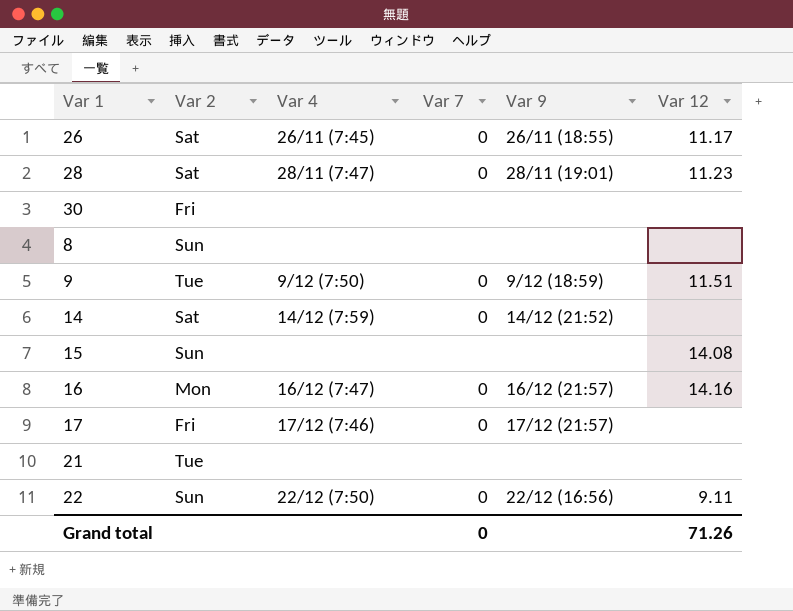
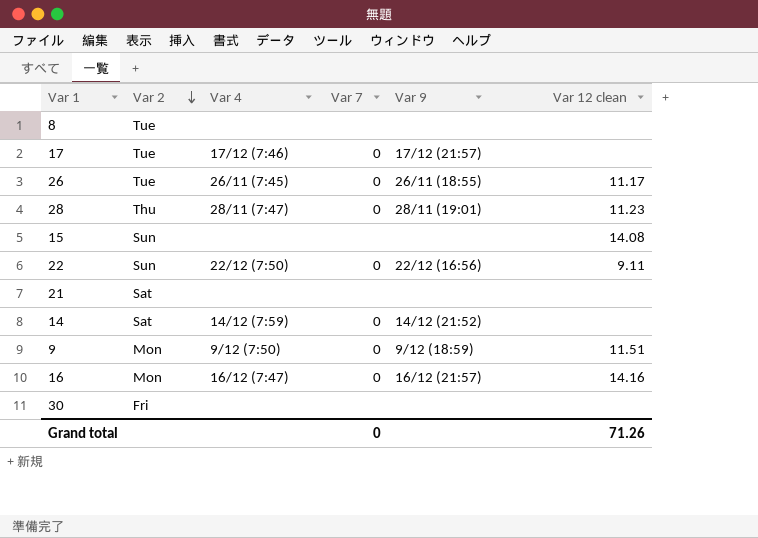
row order: none -> Var 2 descending
column name: Var 12 -> Var 12 clean
8 | Var 2: Sun -> Tue
17 | Var 2: Fri -> Tue
26 | Var 2: Sat -> Tue
28 | Var 2: Sat -> Thu
21 | Var 2: Tue -> Sat
9 | Var 2: Tue -> Mon

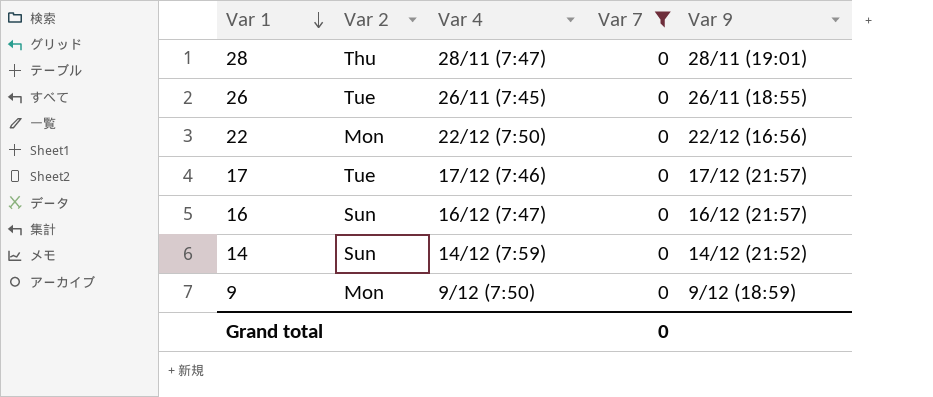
filter: none -> Var 7 = 0
row order: Var 2 descending -> Var 1 descending
column Var 12 clean | position: 6 -> none
22 | Var 2: Sun -> Mon
16 | Var 2: Mon -> Sun
14 | Var 2: Sat -> Sun

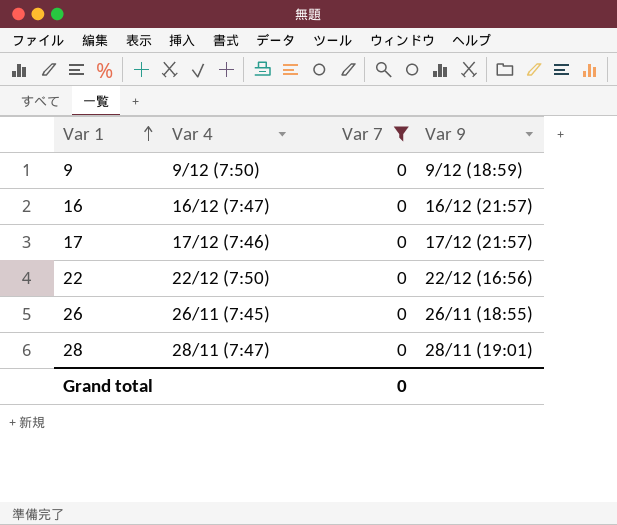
row order: Var 1 descending -> Var 1 ascending
column Var 2 | position: 2 -> none
row 14: Sun | 14/12 (7:59) | 0 | 14/12 (21:52) -> none

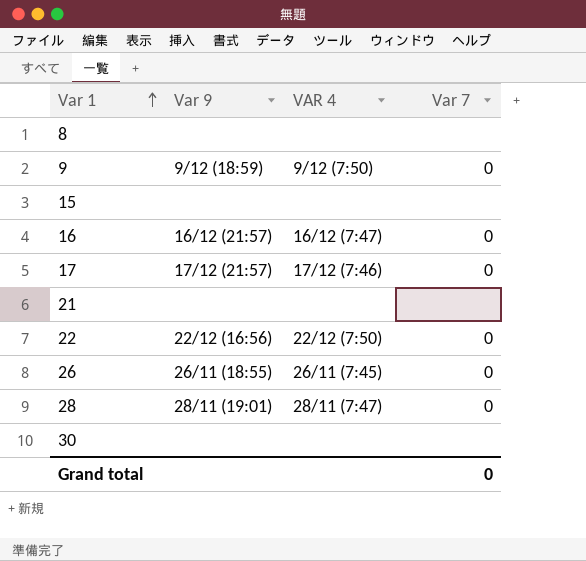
filter: Var 7 = 0 -> none
column Var 9 | position: 4 -> 2
column name: Var 4 -> VAR 4

